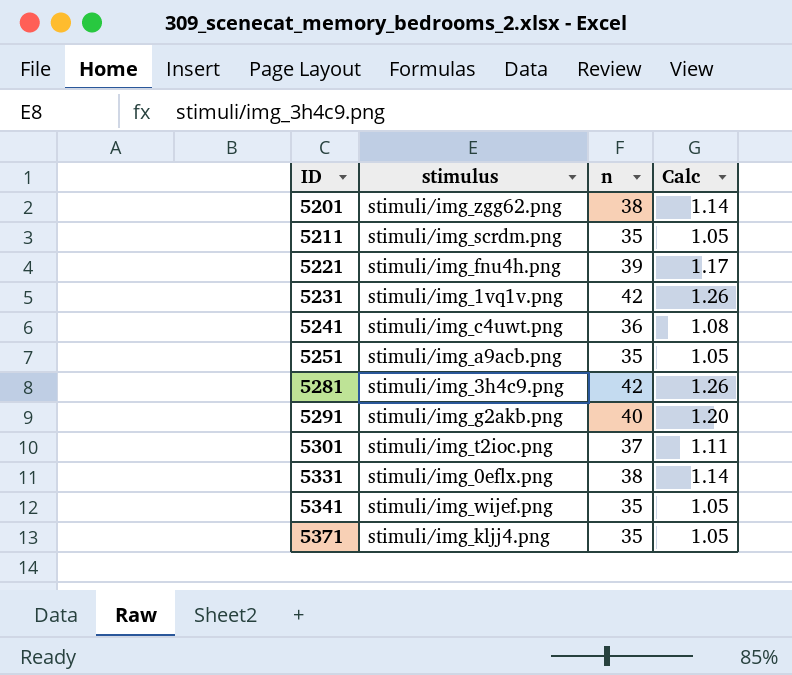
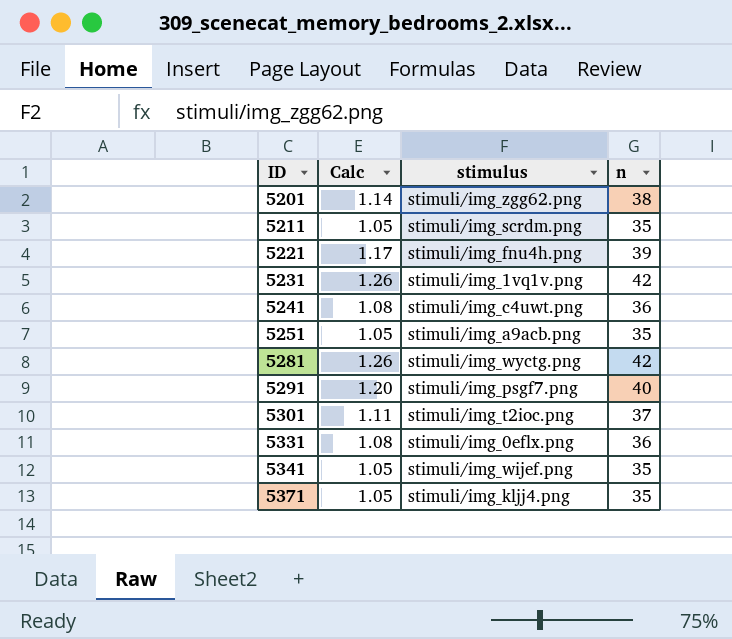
column Calc | position: 4 -> 2
5281 | stimulus: stimuli/img_3h4c9.png -> stimuli/img_wyctg.png
5291 | stimulus: stimuli/img_g2akb.png -> stimuli/img_psgf7.png
5331 | Calc: 1.14 -> 1.08
5331 | n: 38 -> 36

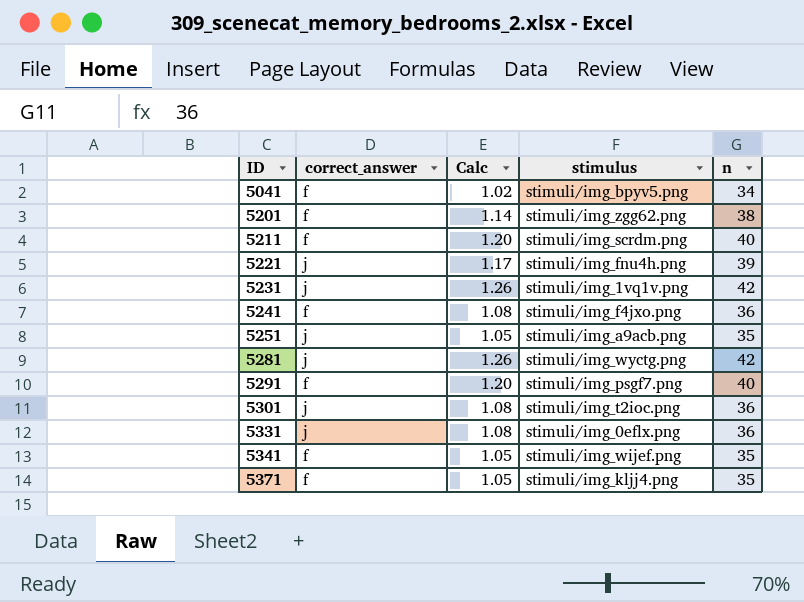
column correct_answer | position: none -> 2
row 5041: none -> f | 1.02 | stimuli/img_bpyv5.png | 34
5211 | Calc: 1.05 -> 1.20
5211 | n: 35 -> 40
5241 | stimulus: stimuli/img_c4uwt.png -> stimuli/img_f4jxo.png
5301 | Calc: 1.11 -> 1.08
5301 | n: 37 -> 36

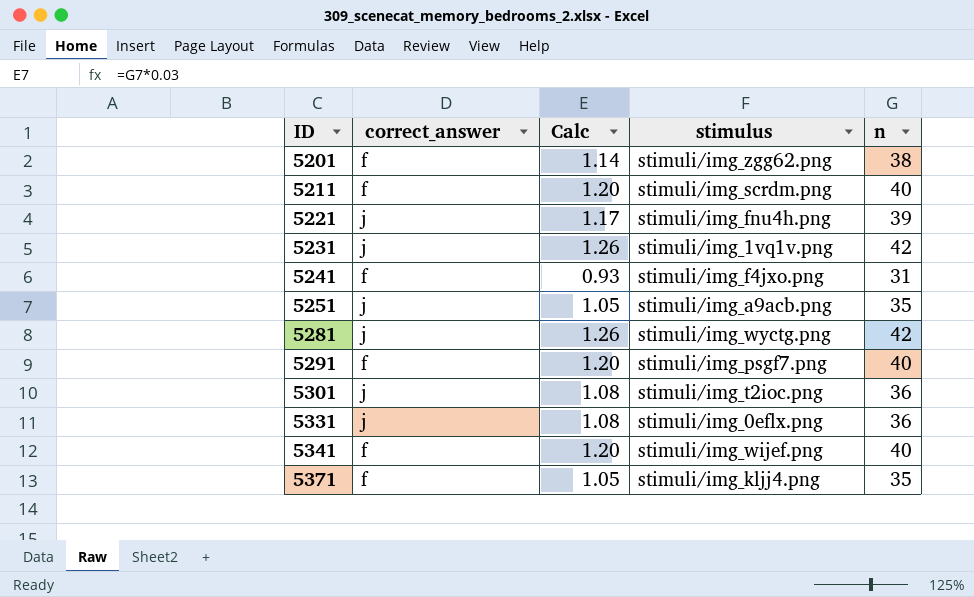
row 5041: f | 1.02 | stimuli/img_bpyv5.png | 34 -> none
5241 | Calc: 1.08 -> 0.93
5241 | n: 36 -> 31
5341 | Calc: 1.05 -> 1.20
5341 | n: 35 -> 40

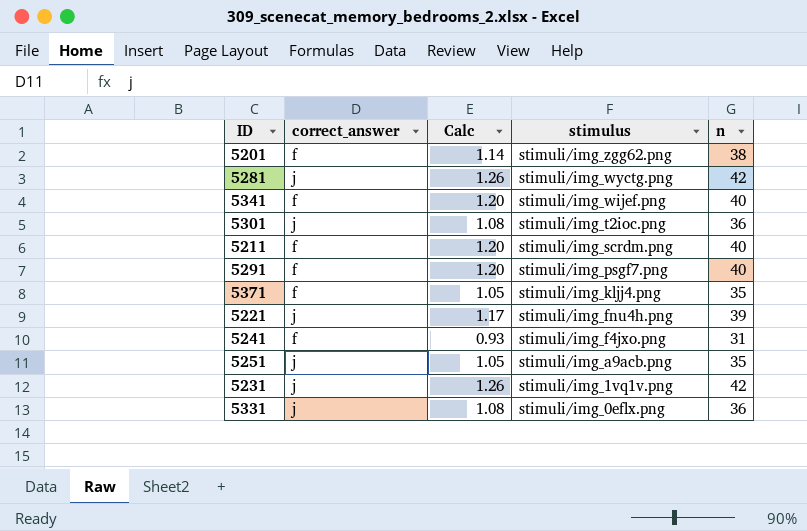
row order: ID ascending -> stimulus descending

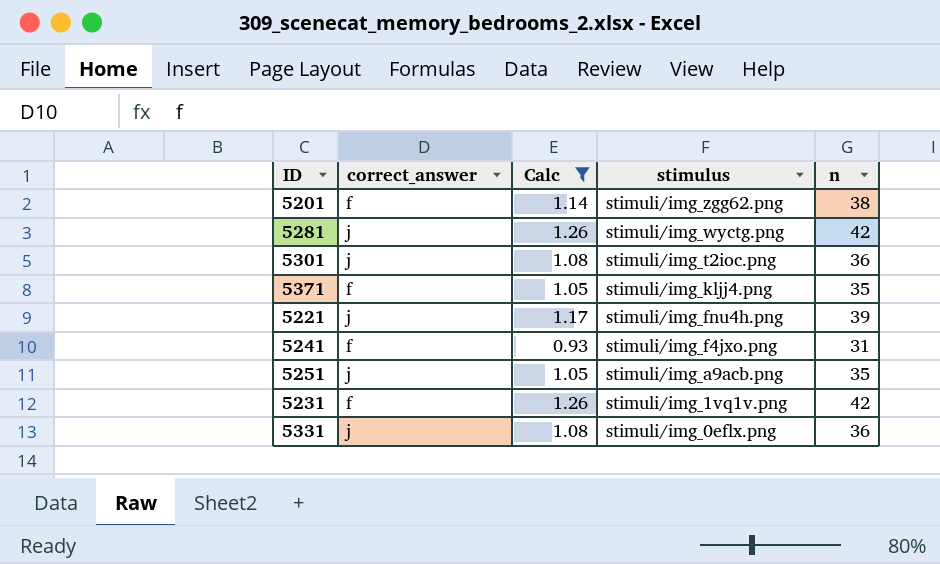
filter: none -> Calc != 1.20
5231 | correct_answer: j -> f

